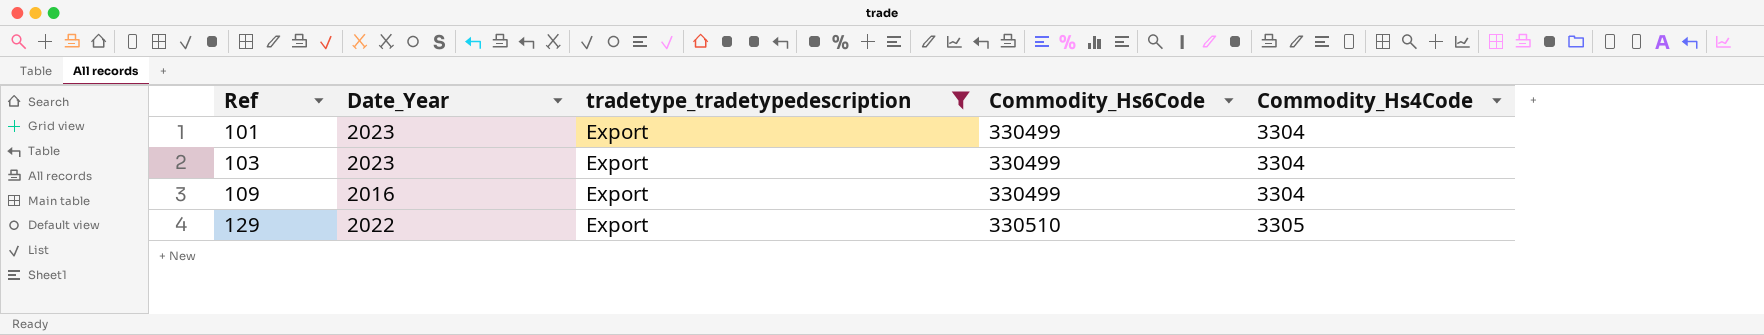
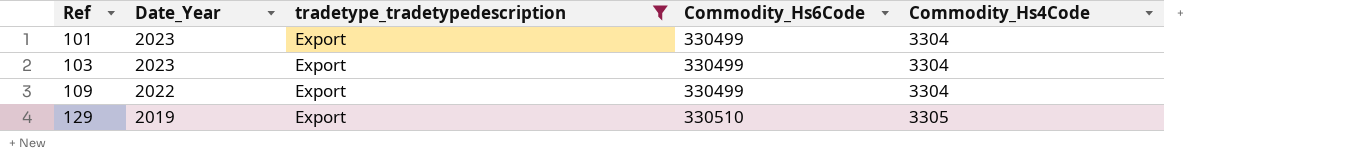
109 | Date_Year: 2016 -> 2022
129 | Date_Year: 2022 -> 2019

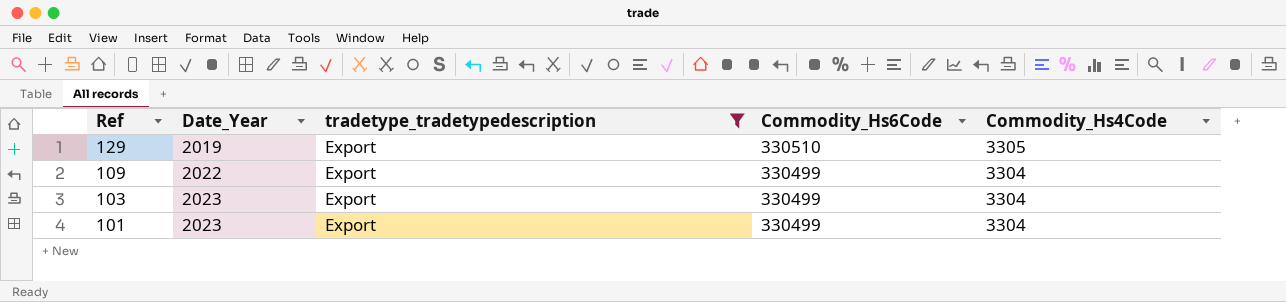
row order: Ref ascending -> Ref descending

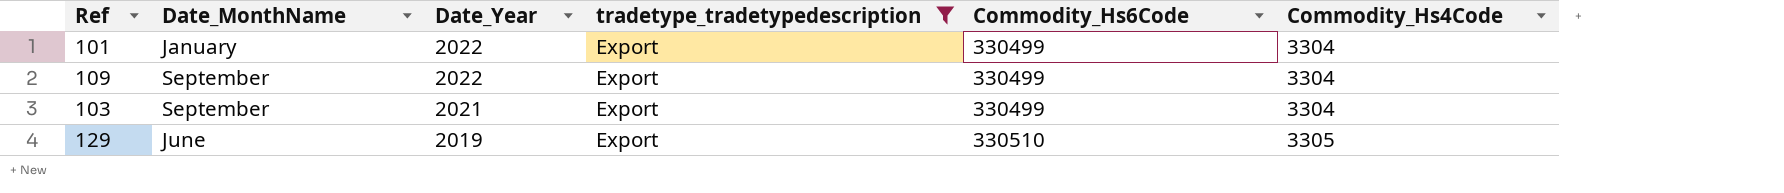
row order: Ref descending -> Date_Year descending
column Date_MonthName | position: none -> 2
101 | Date_Year: 2023 -> 2022
103 | Date_Year: 2023 -> 2021

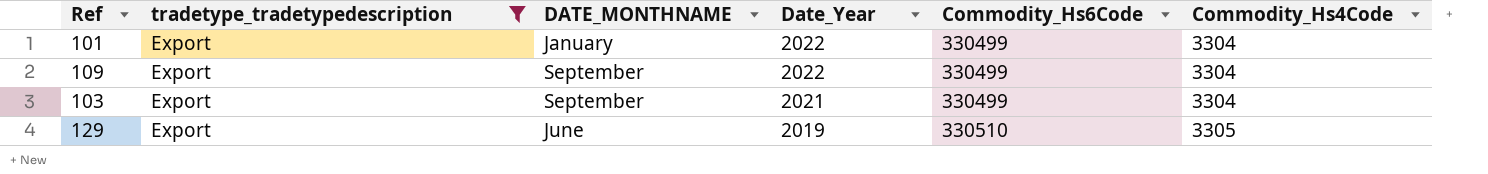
column tradetype_tradetypedescription | position: 4 -> 2
column name: Date_MonthName -> DATE_MONTHNAME

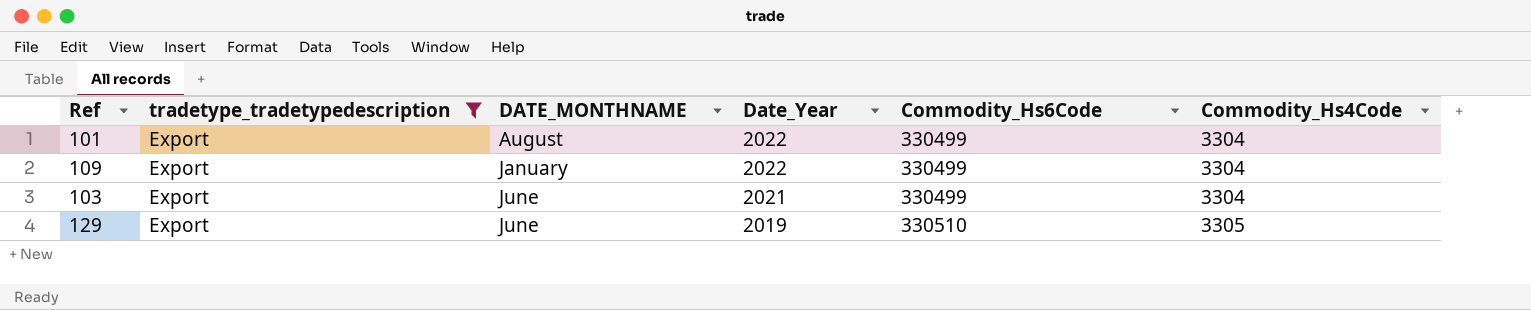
101 | DATE_MONTHNAME: January -> August
109 | DATE_MONTHNAME: September -> January
103 | DATE_MONTHNAME: September -> June

